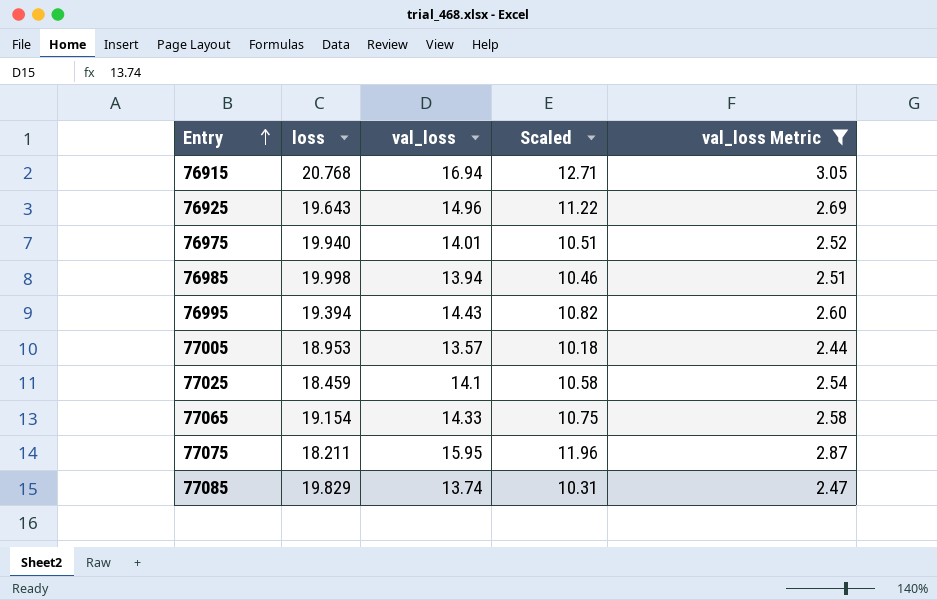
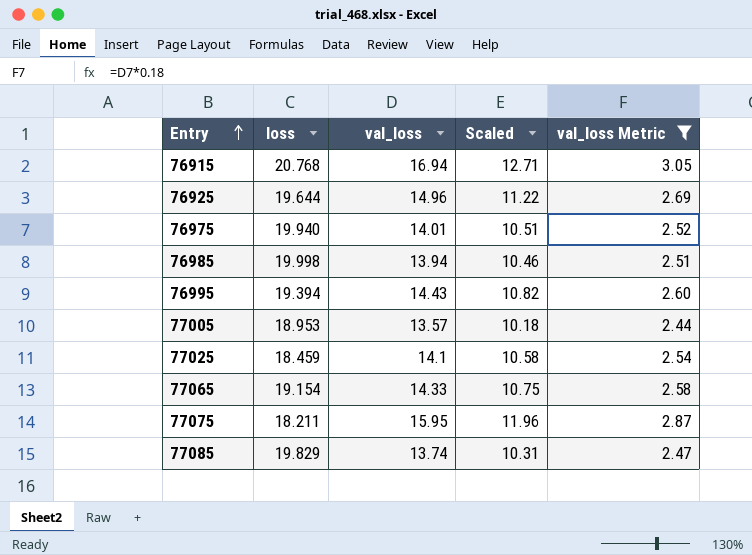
76925 | loss: 19.643 -> 19.644

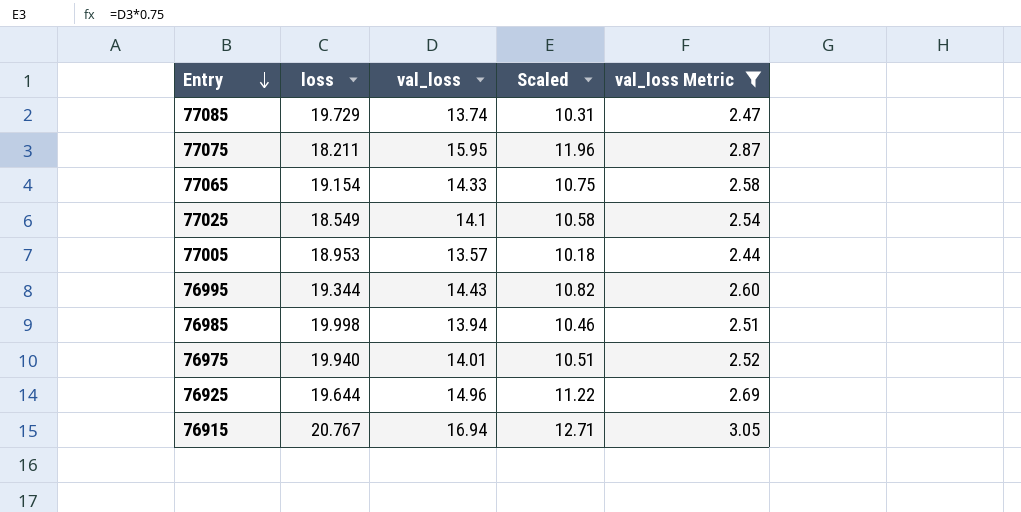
row order: Entry ascending -> Entry descending
77085 | loss: 19.829 -> 19.729
77025 | loss: 18.459 -> 18.549
76995 | loss: 19.394 -> 19.344
76915 | loss: 20.768 -> 20.767

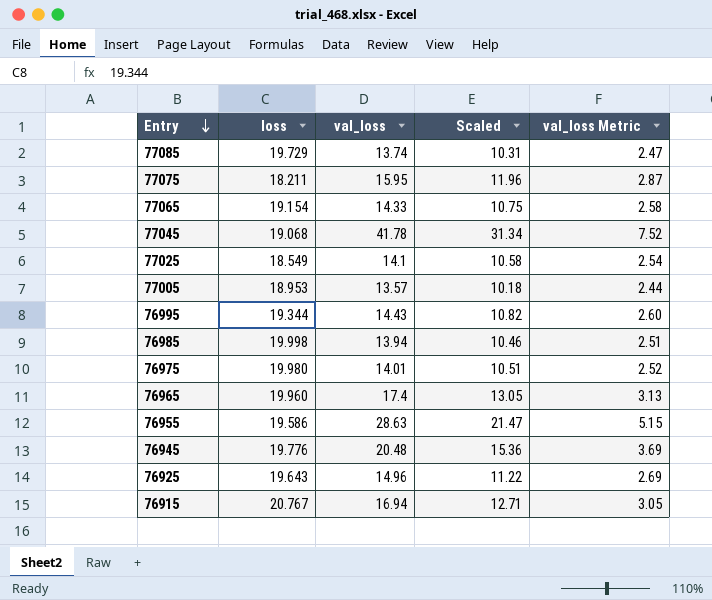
filter: val_loss Metric <= 3.05 -> none
76975 | loss: 19.940 -> 19.980
76925 | loss: 19.644 -> 19.643

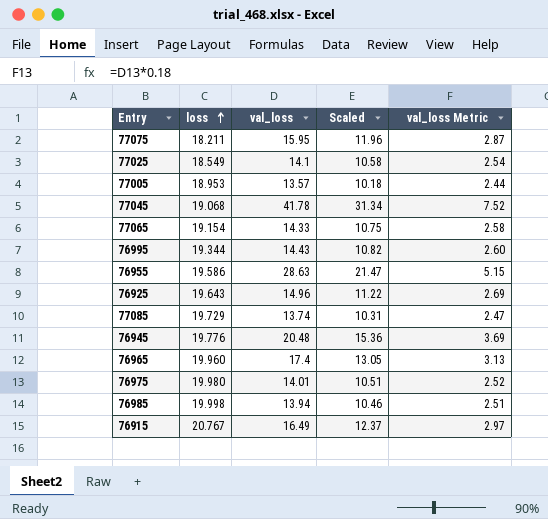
row order: Entry descending -> loss ascending
76915 | val_loss: 16.94 -> 16.49
76915 | Scaled: 12.71 -> 12.37
76915 | val_loss Metric: 3.05 -> 2.97

